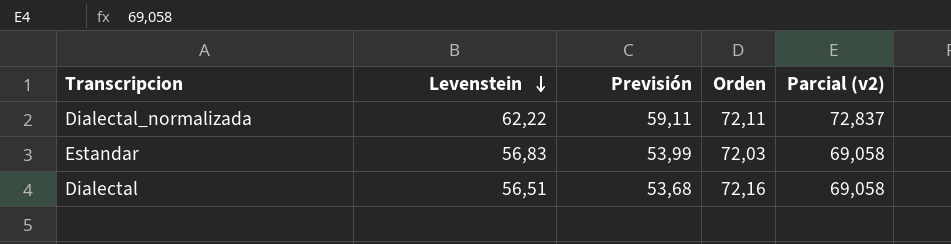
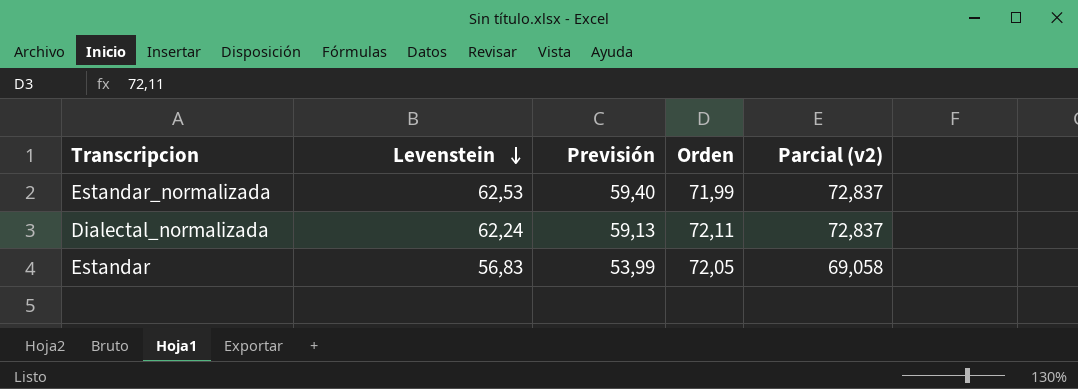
row Dialectal: 56,51 | 53,68 | 72,16 | 69,058 -> none
row Estandar_normalizada: none -> 62,53 | 59,40 | 71,99 | 72,837
Dialectal_normalizada | Levenstein: 62,22 -> 62,24
Dialectal_normalizada | Previsión: 59,11 -> 59,13
Estandar | Orden: 72,03 -> 72,05

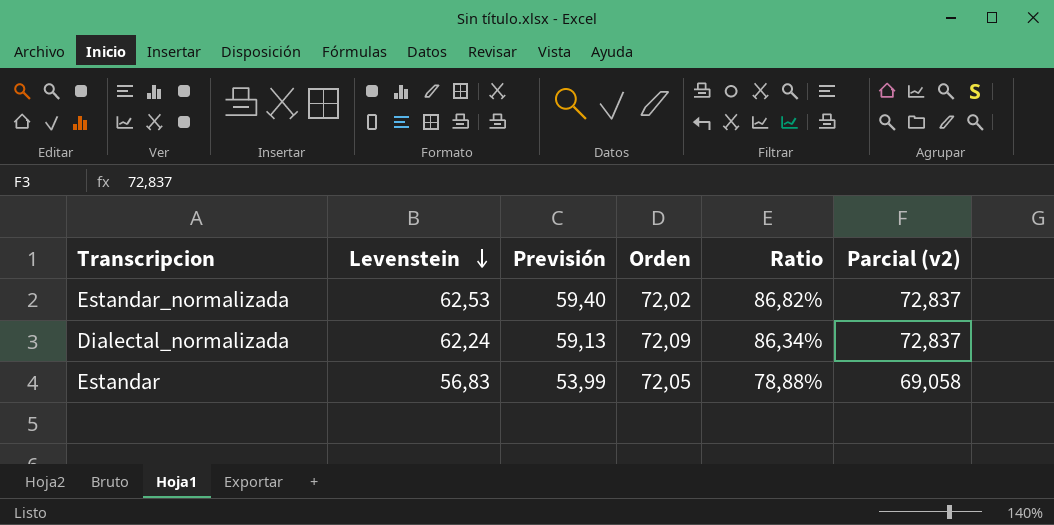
column Ratio | formula: none -> [Levenstein] / [Orden]
Estandar_normalizada | Orden: 71,99 -> 72,02
Dialectal_normalizada | Orden: 72,11 -> 72,09

